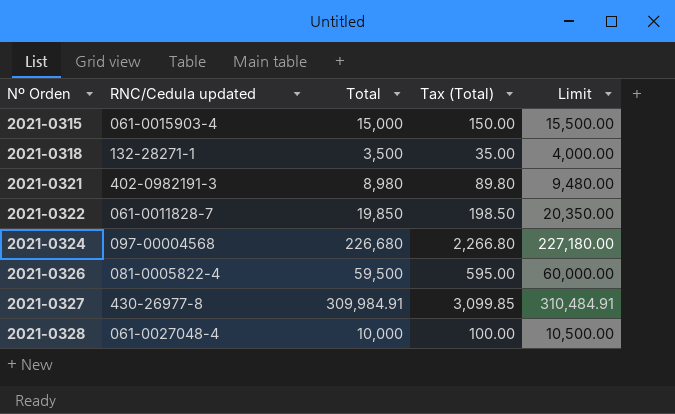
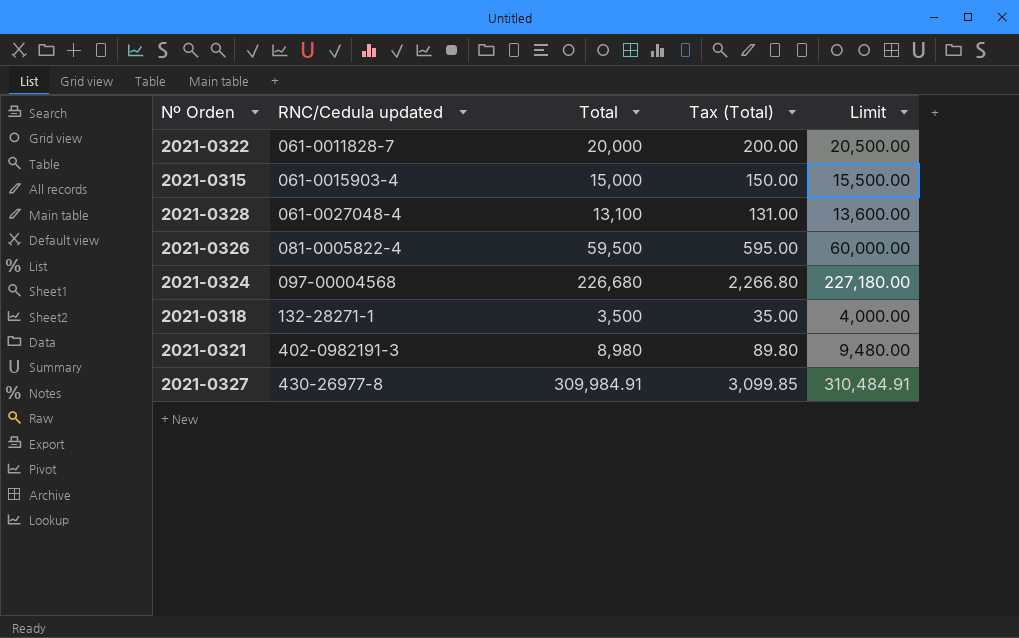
row order: Nº Orden ascending -> RNC/Cedula updated ascending
2021-0322 | Total: 19,850 -> 20,000
2021-0322 | Tax (Total): 198.50 -> 200.00
2021-0322 | Limit: 20,350.00 -> 20,500.00
2021-0328 | Total: 10,000 -> 13,100
2021-0328 | Tax (Total): 100.00 -> 131.00
2021-0328 | Limit: 10,500.00 -> 13,600.00

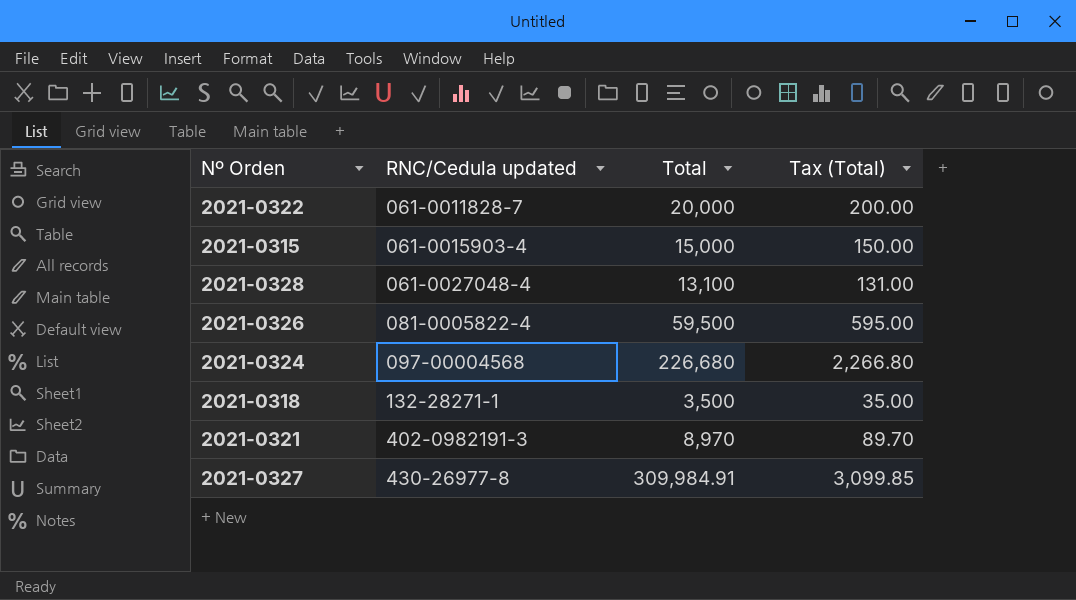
column Limit | formula: [Total] + 500 -> none
2021-0321 | Total: 8,980 -> 8,970
2021-0321 | Tax (Total): 89.80 -> 89.70

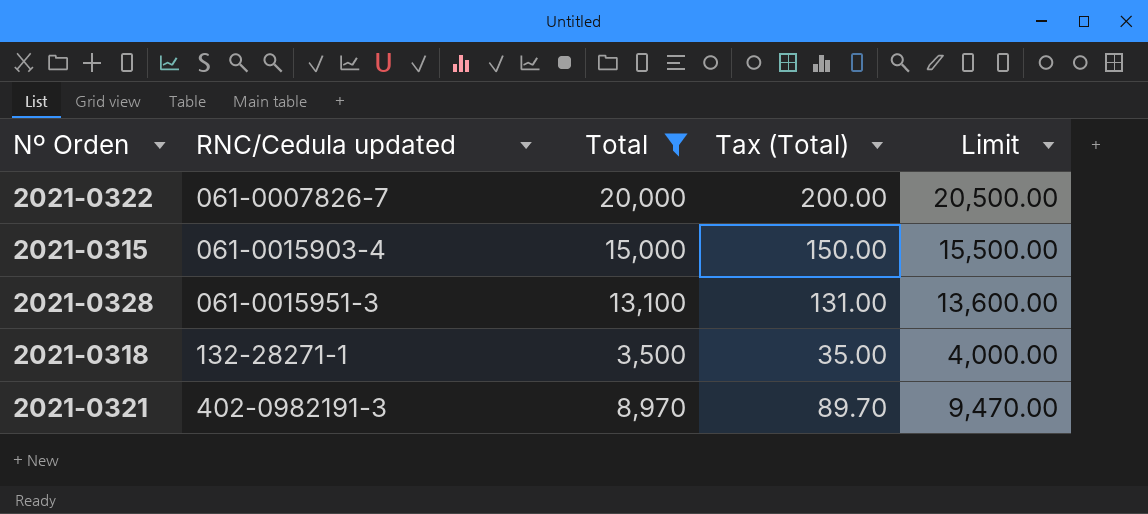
filter: none -> Total <= 20,000
column Limit | formula: none -> [Total] + 500
2021-0322 | RNC/Cedula updated: 061-0011828-7 -> 061-0007826-7
2021-0328 | RNC/Cedula updated: 061-0027048-4 -> 061-0015951-3

